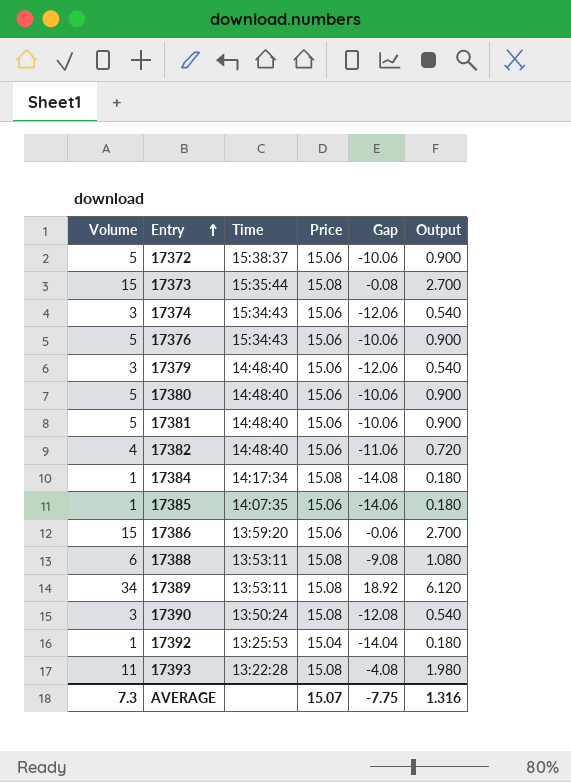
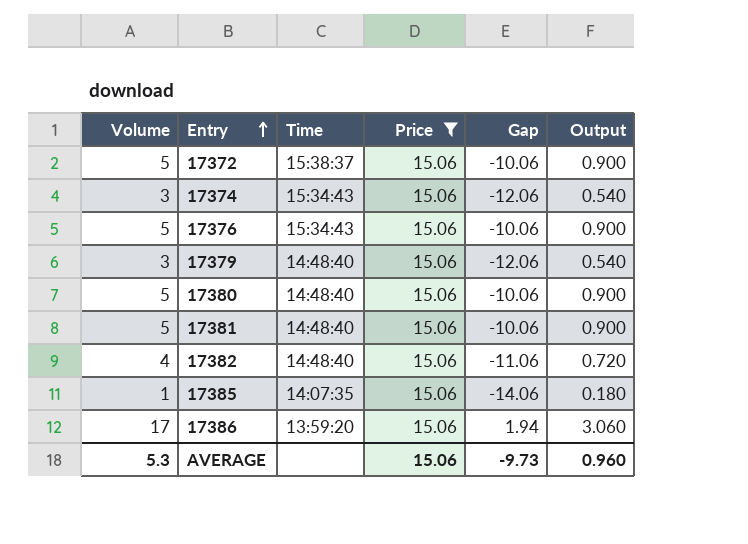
filter: none -> Price = 15.06
17386 | Volume: 15 -> 17
17386 | Gap: -0.06 -> 1.94
17386 | Output: 2.700 -> 3.060
AVERAGE | Volume: 7.3 -> 5.3
AVERAGE | Price: 15.07 -> 15.06
AVERAGE | Gap: -7.75 -> -9.73
AVERAGE | Output: 1.316 -> 0.960

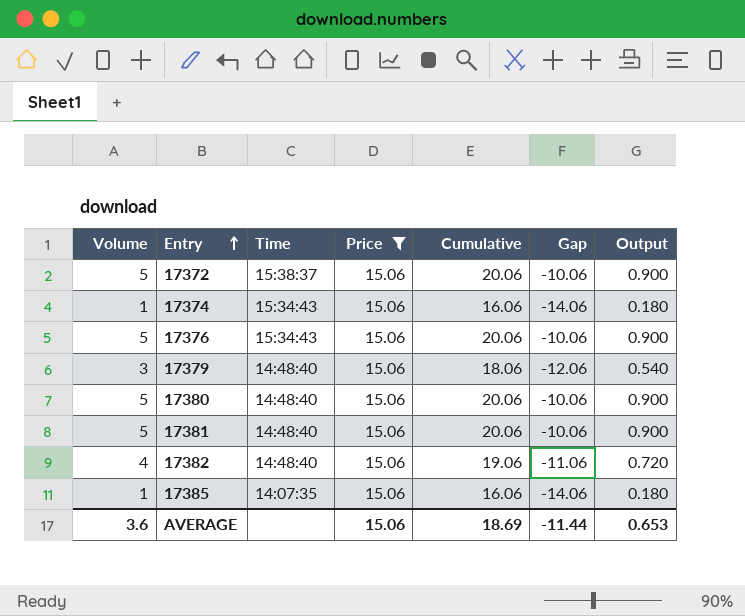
column Cumulative | formula: none -> [Volume] + [Price]
row 17386: 17 | 13:59:20 | 15.06 | 1.94 | 3.060 -> none
17374 | Volume: 3 -> 1
17374 | Gap: -12.06 -> -14.06
17374 | Output: 0.540 -> 0.180
AVERAGE | Volume: 5.3 -> 3.6
AVERAGE | Gap: -9.73 -> -11.44
AVERAGE | Output: 0.960 -> 0.653

